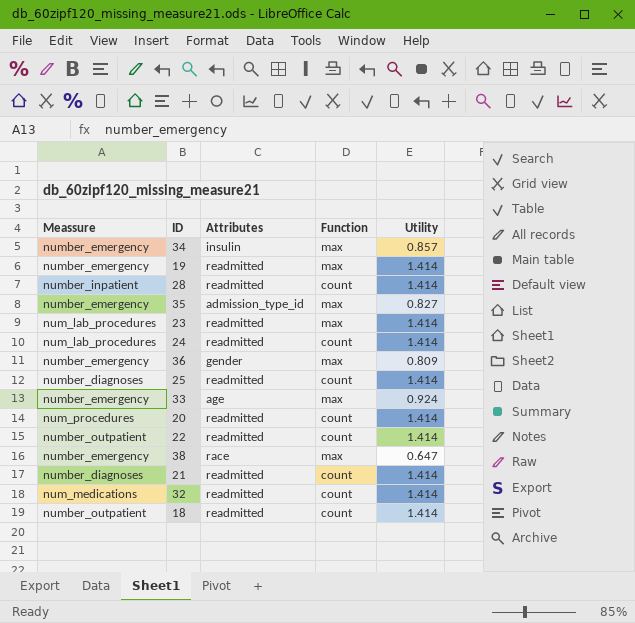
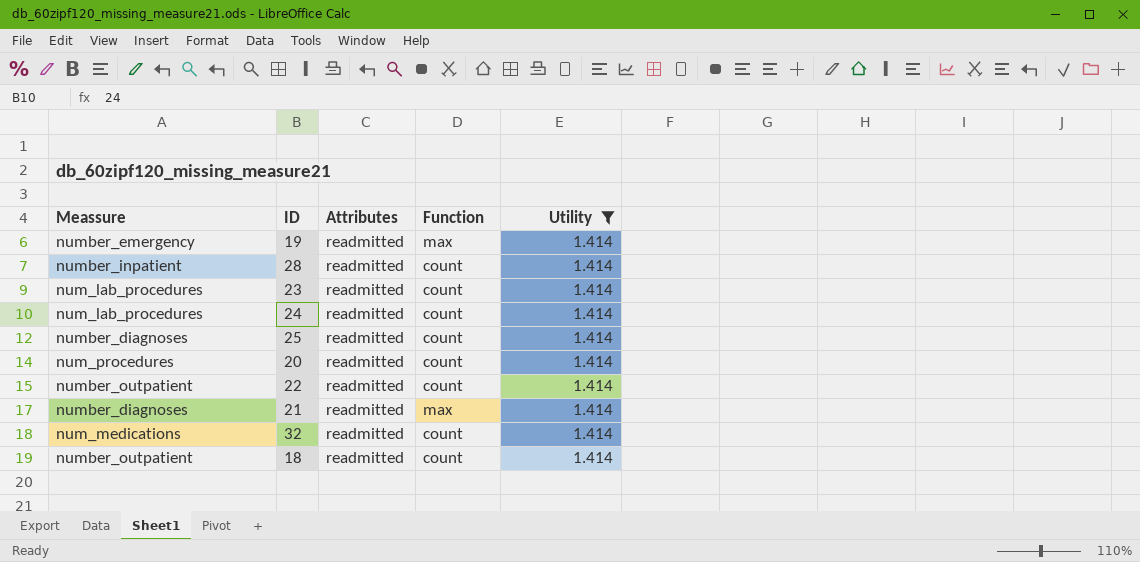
filter: none -> Utility = 1.414
23 | Function: max -> count
21 | Function: count -> max

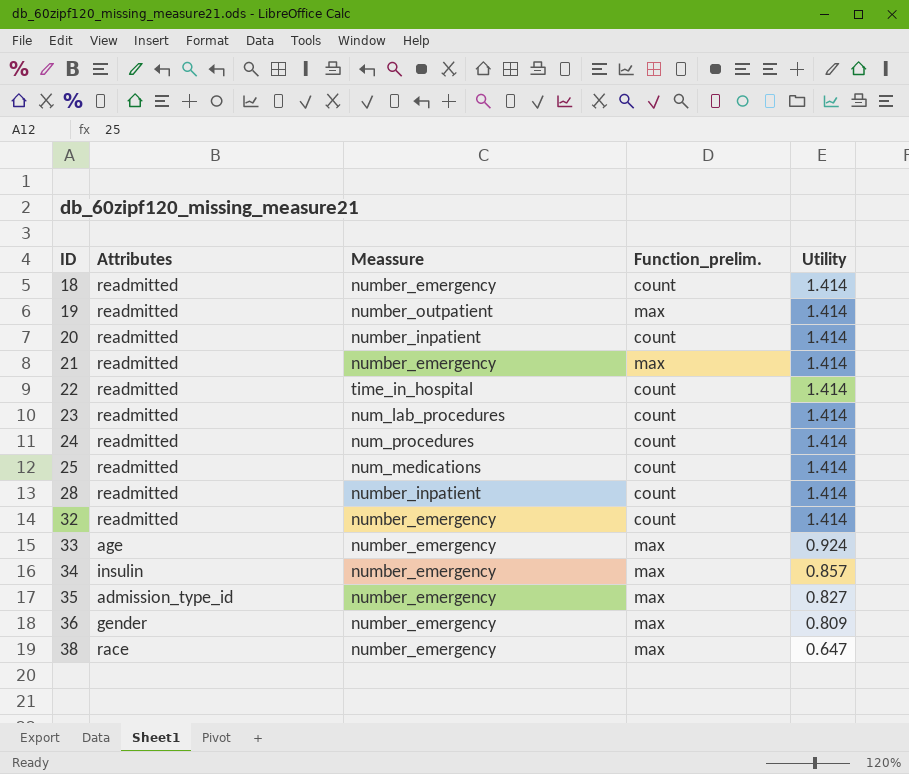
filter: Utility = 1.414 -> none
row order: none -> ID ascending
column Meassure | position: 1 -> 3
column name: Function -> Function_prelim.
18 | Meassure: number_outpatient -> number_emergency
19 | Meassure: number_emergency -> number_outpatient
20 | Meassure: num_procedures -> number_inpatient
21 | Meassure: number_diagnoses -> number_emergency
22 | Meassure: number_outpatient -> time_in_hospital
24 | Meassure: num_lab_procedures -> num_procedures
25 | Meassure: number_diagnoses -> num_medications
32 | Meassure: num_medications -> number_emergency

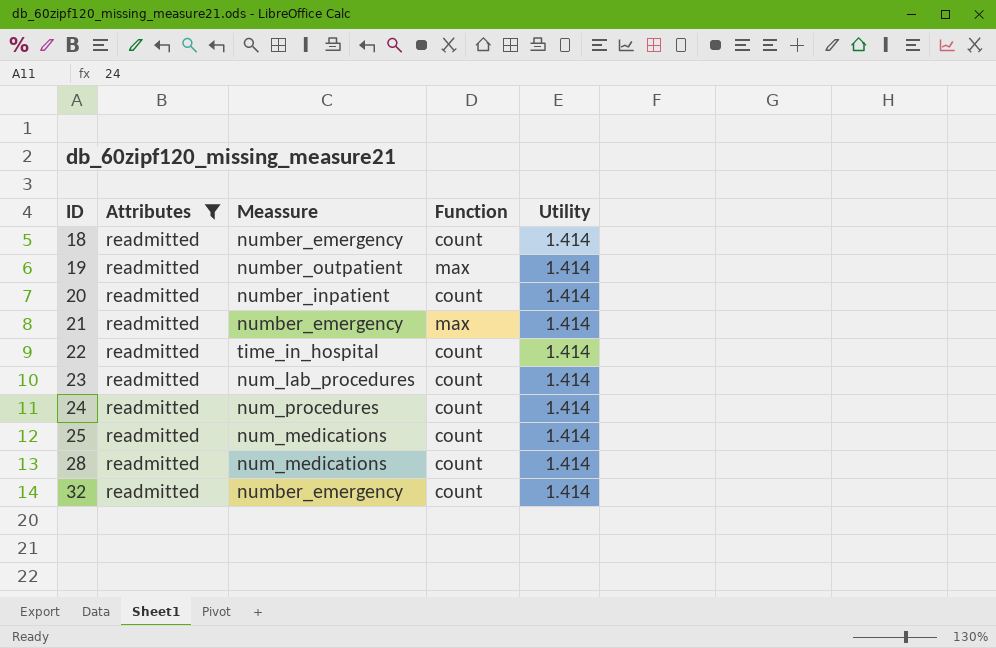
filter: none -> Attributes = readmitted
column name: Function_prelim. -> Function
28 | Meassure: number_inpatient -> num_medications

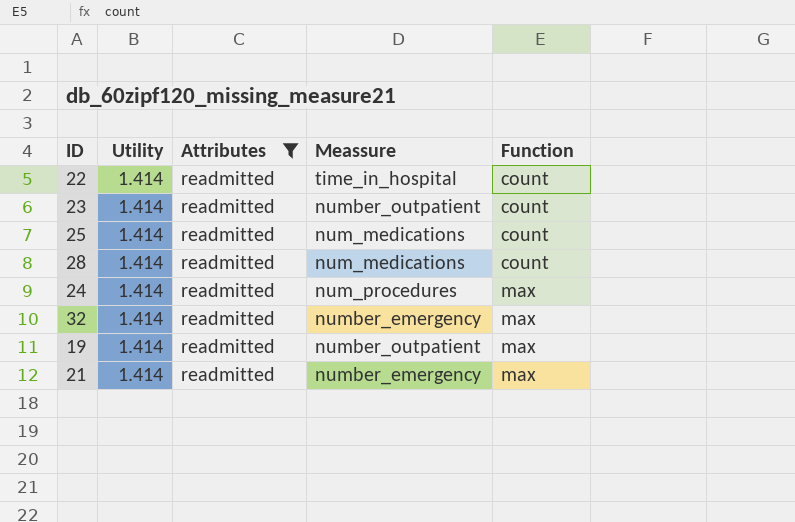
row order: ID ascending -> Function ascending
column Utility | position: 5 -> 2
row 18: readmitted | number_emergency | count | 1.414 -> none
row 20: readmitted | number_inpatient | count | 1.414 -> none
23 | Meassure: num_lab_procedures -> number_outpatient
24 | Function: count -> max
32 | Function: count -> max

